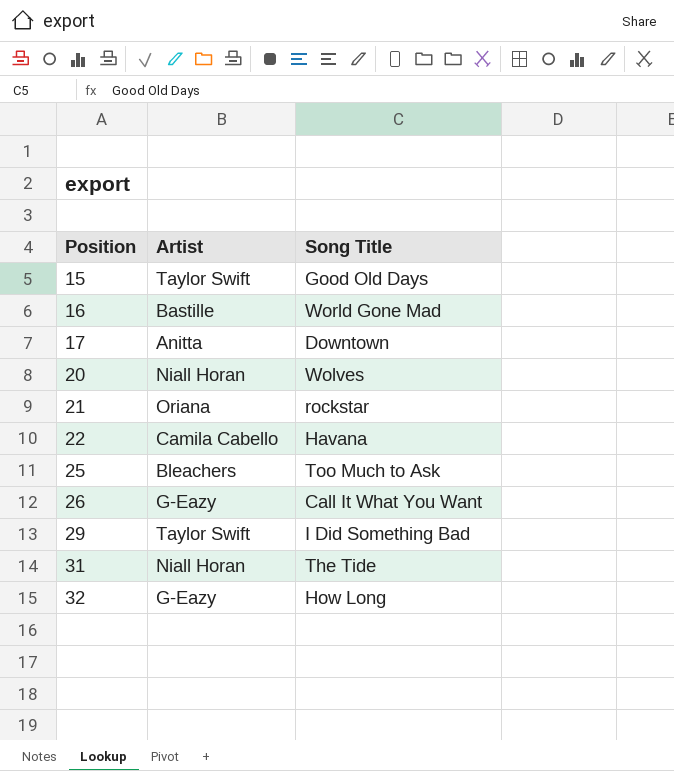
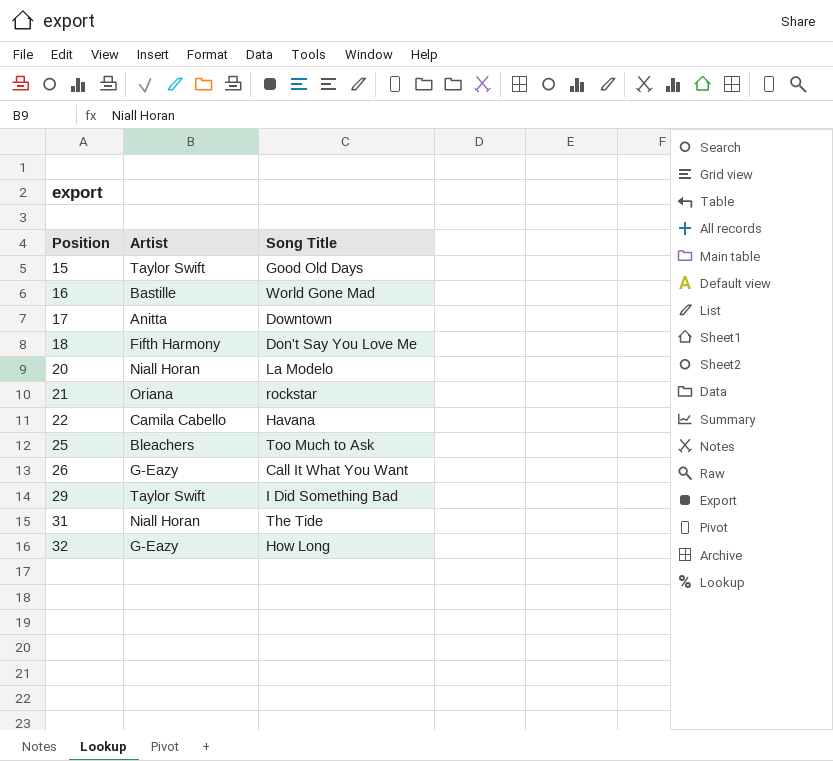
row 18: none -> Fifth Harmony | Don't Say You Love Me
20 | Song Title: Wolves -> La Modelo

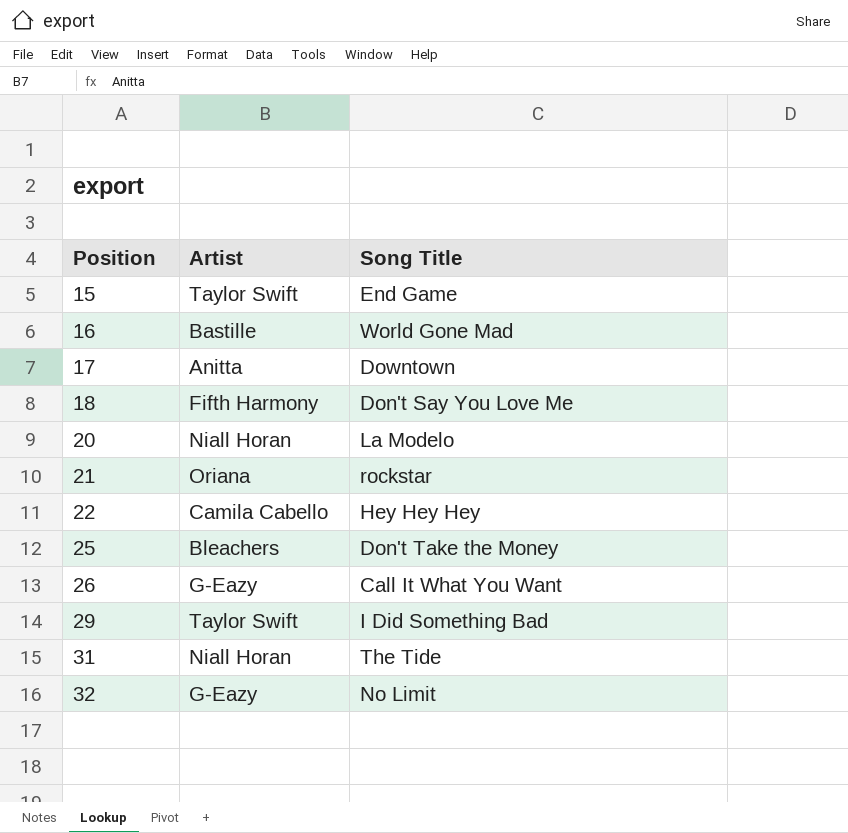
15 | Song Title: Good Old Days -> End Game
22 | Song Title: Havana -> Hey Hey Hey
25 | Song Title: Too Much to Ask -> Don't Take the Money
32 | Song Title: How Long -> No Limit

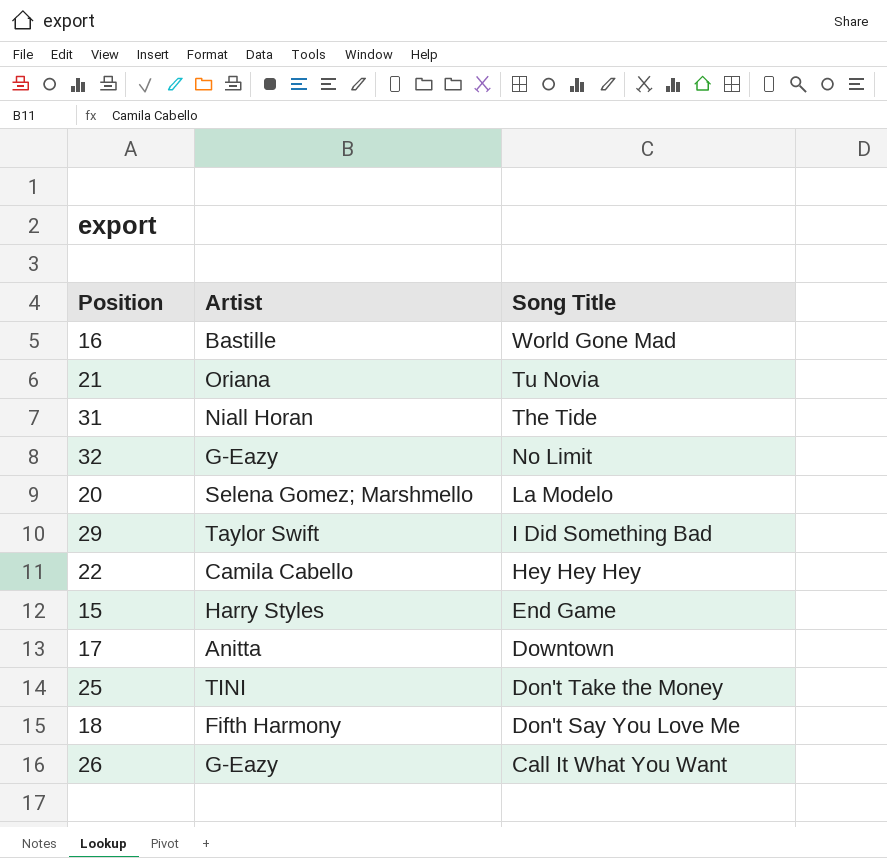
row order: Position ascending -> Song Title descending
21 | Song Title: rockstar -> Tu Novia
20 | Artist: Niall Horan -> Selena Gomez; Marshmello
15 | Artist: Taylor Swift -> Harry Styles
25 | Artist: Bleachers -> TINI

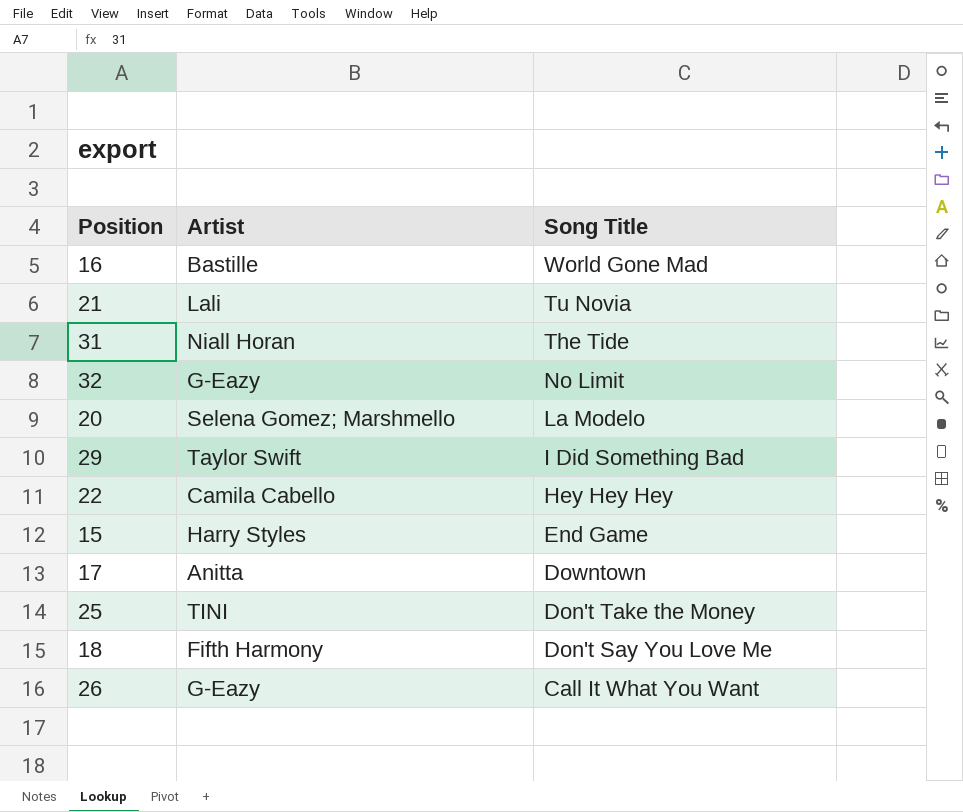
21 | Artist: Oriana -> Lali

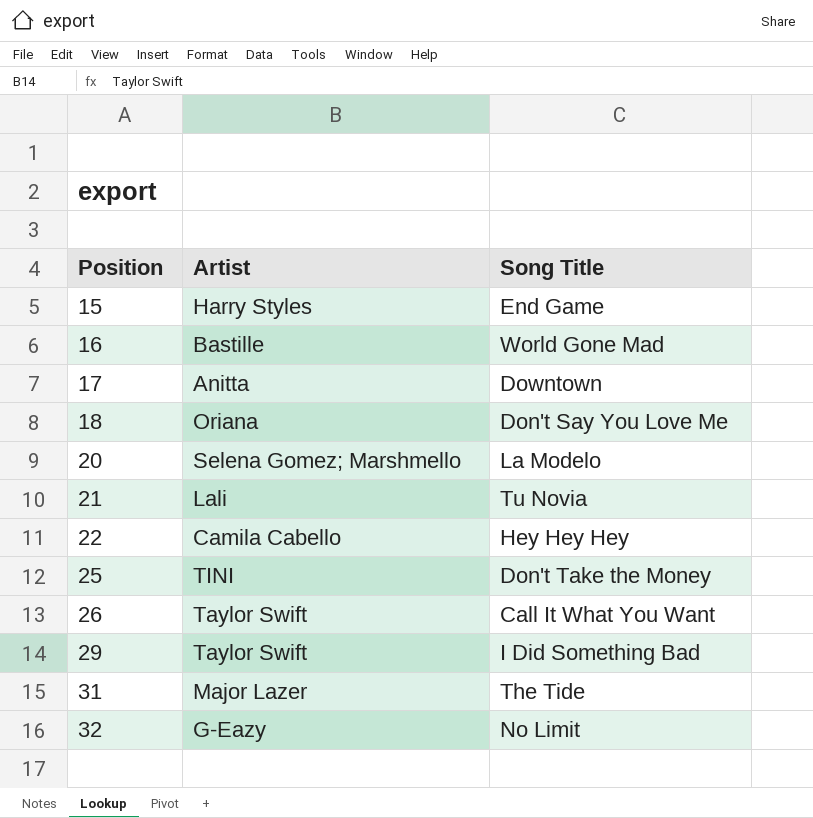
row order: Song Title descending -> Position ascending
18 | Artist: Fifth Harmony -> Oriana
26 | Artist: G-Eazy -> Taylor Swift
31 | Artist: Niall Horan -> Major Lazer

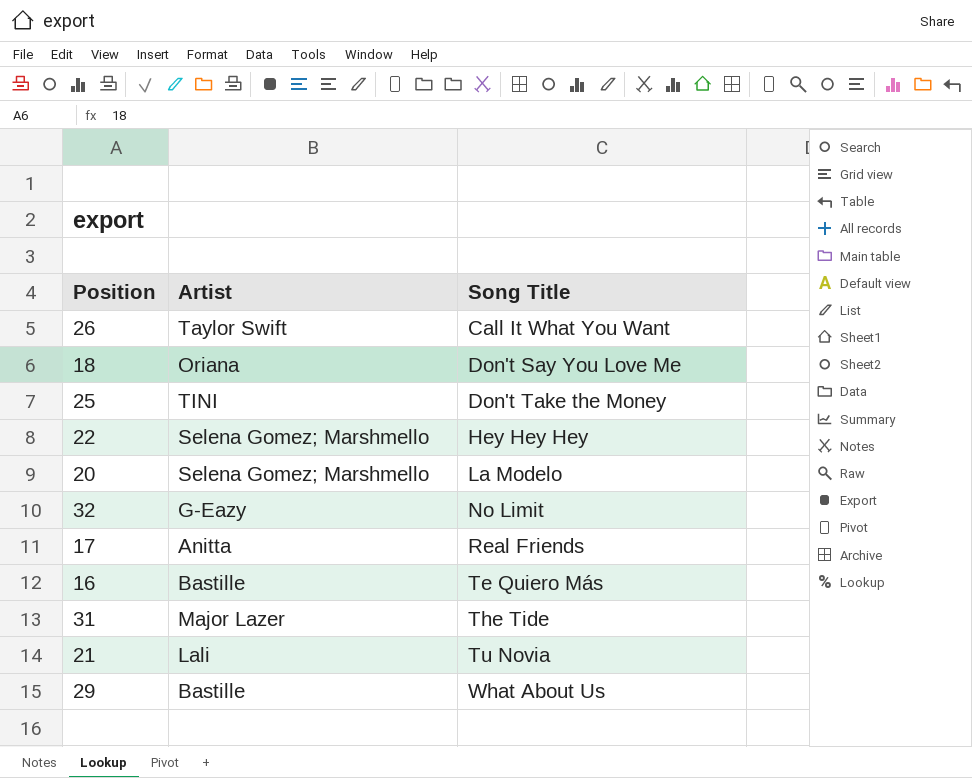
row order: Position ascending -> Song Title ascending
row 15: Harry Styles | End Game -> none
22 | Artist: Camila Cabello -> Selena Gomez; Marshmello
17 | Song Title: Downtown -> Real Friends
16 | Song Title: World Gone Mad -> Te Quiero Más
29 | Artist: Taylor Swift -> Bastille
29 | Song Title: I Did Something Bad -> What About Us

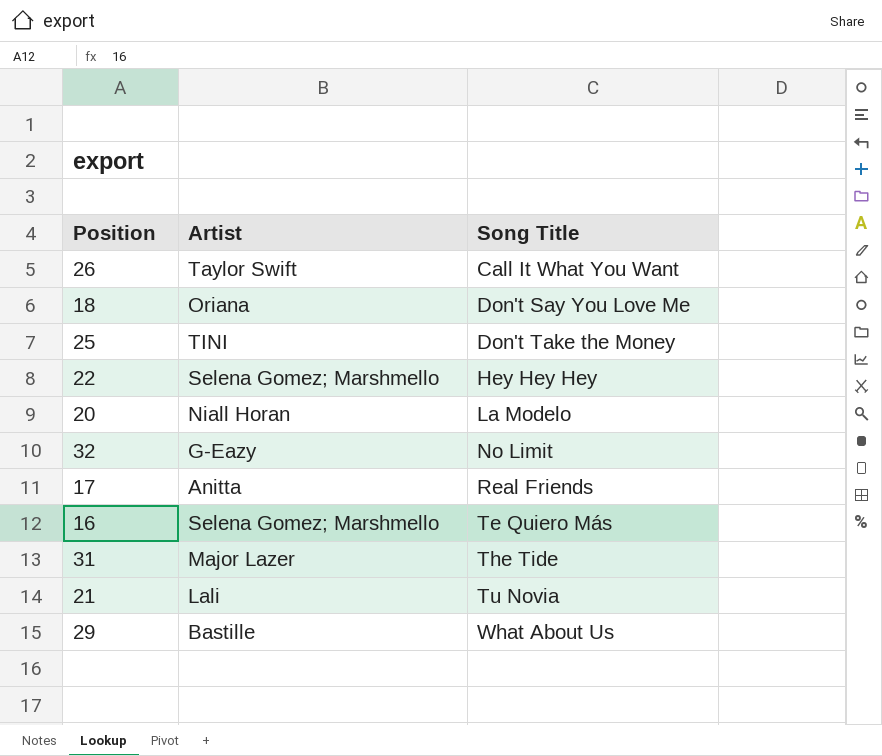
20 | Artist: Selena Gomez; Marshmello -> Niall Horan
16 | Artist: Bastille -> Selena Gomez; Marshmello

